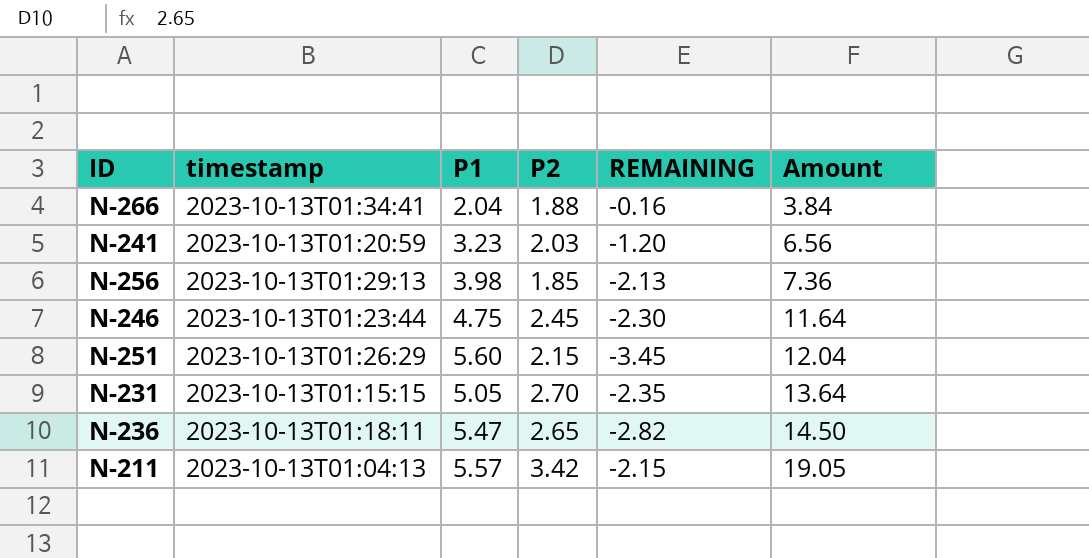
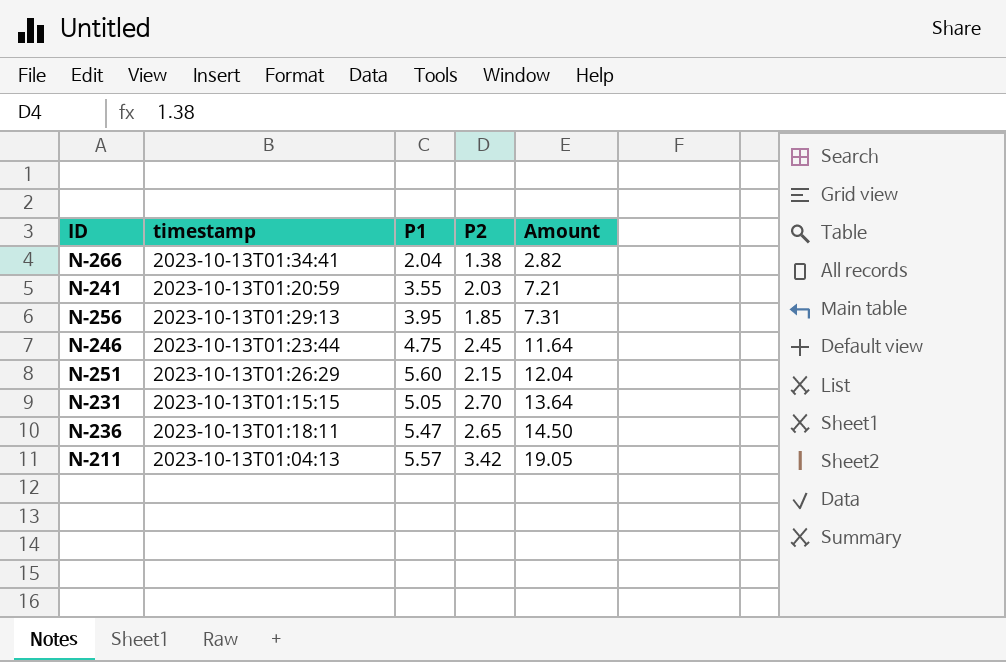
column REMAINING | formula: [P2] - [P1] -> none
N-266 | P2: 1.88 -> 1.38
N-266 | Amount: 3.84 -> 2.82
N-241 | P1: 3.23 -> 3.55
N-241 | Amount: 6.56 -> 7.21
N-256 | P1: 3.98 -> 3.95
N-256 | Amount: 7.36 -> 7.31

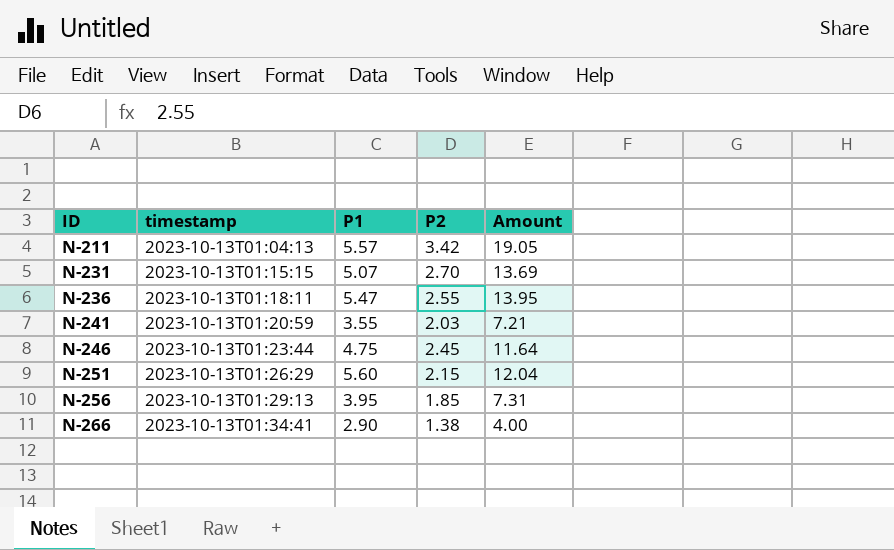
row order: Amount ascending -> ID ascending
N-231 | P1: 5.05 -> 5.07
N-231 | Amount: 13.64 -> 13.69
N-236 | P2: 2.65 -> 2.55
N-236 | Amount: 14.50 -> 13.95
N-266 | P1: 2.04 -> 2.90
N-266 | Amount: 2.82 -> 4.00

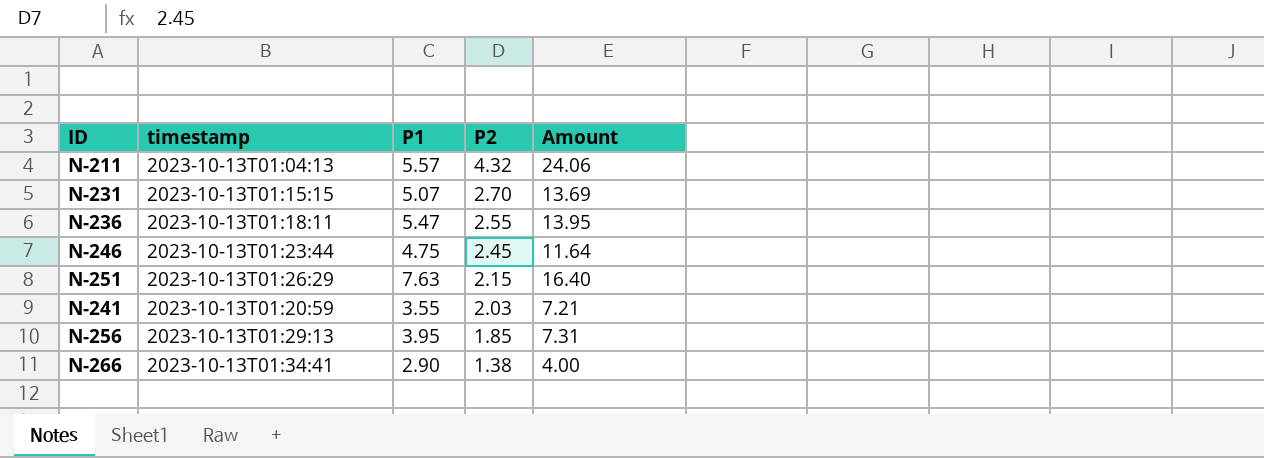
row order: ID ascending -> P2 descending
N-211 | P2: 3.42 -> 4.32
N-211 | Amount: 19.05 -> 24.06
N-251 | P1: 5.60 -> 7.63
N-251 | Amount: 12.04 -> 16.40

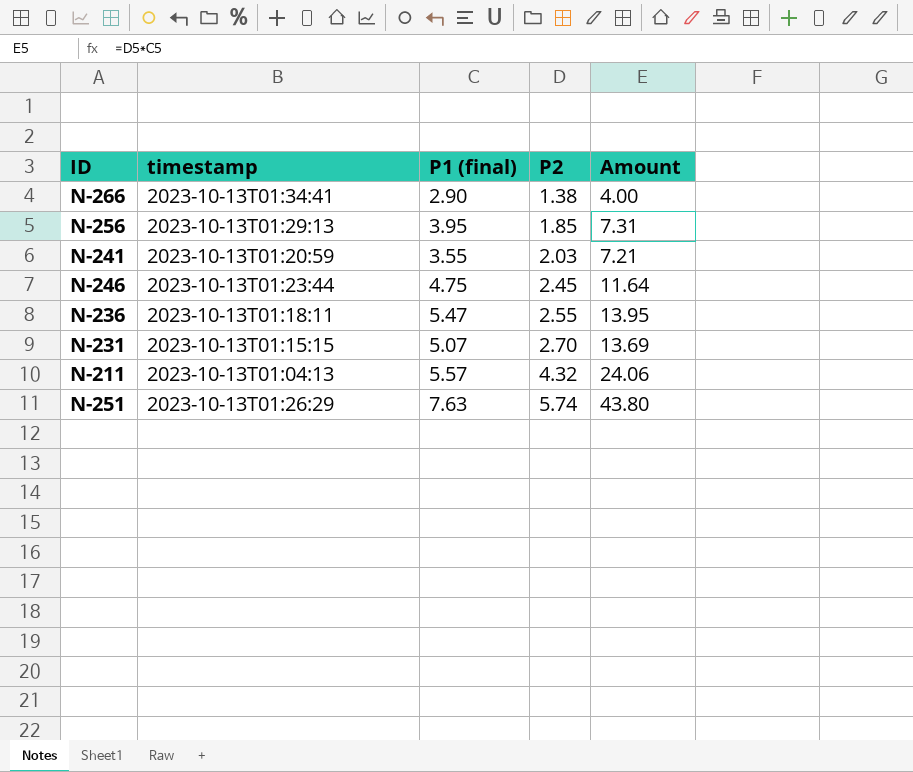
row order: P2 descending -> P2 ascending
column name: P1 -> P1 (final)
N-251 | P2: 2.15 -> 5.74
N-251 | Amount: 16.40 -> 43.80

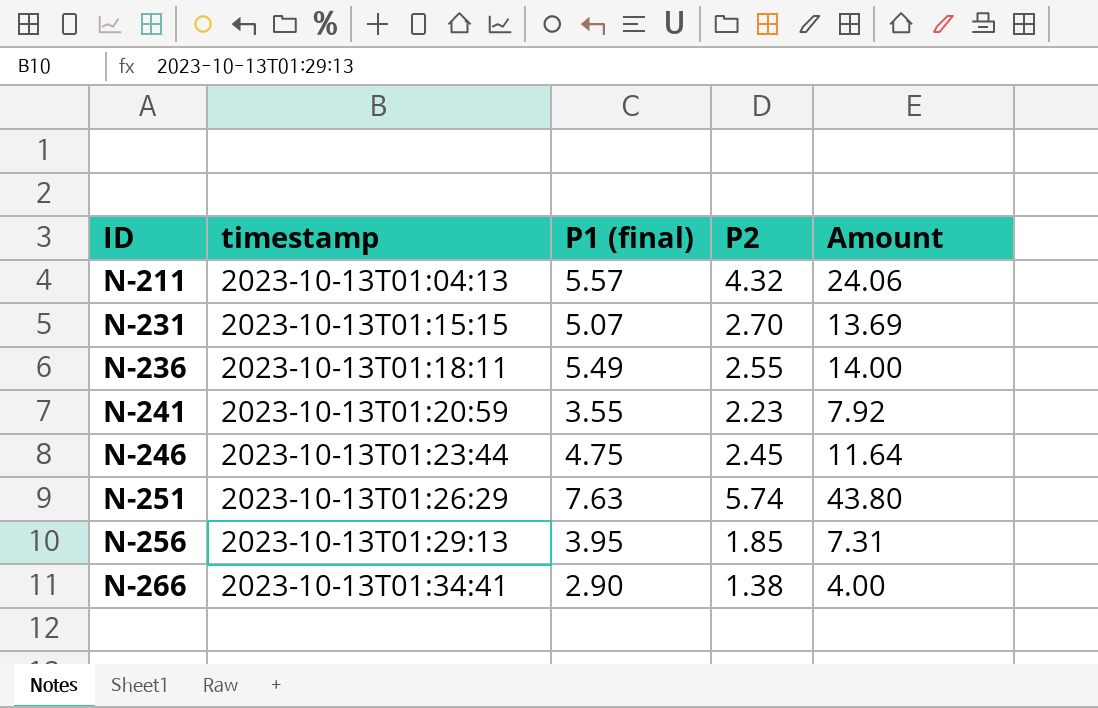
row order: P2 ascending -> ID ascending
N-236 | P1 (final): 5.47 -> 5.49
N-236 | Amount: 13.95 -> 14.00
N-241 | P2: 2.03 -> 2.23
N-241 | Amount: 7.21 -> 7.92

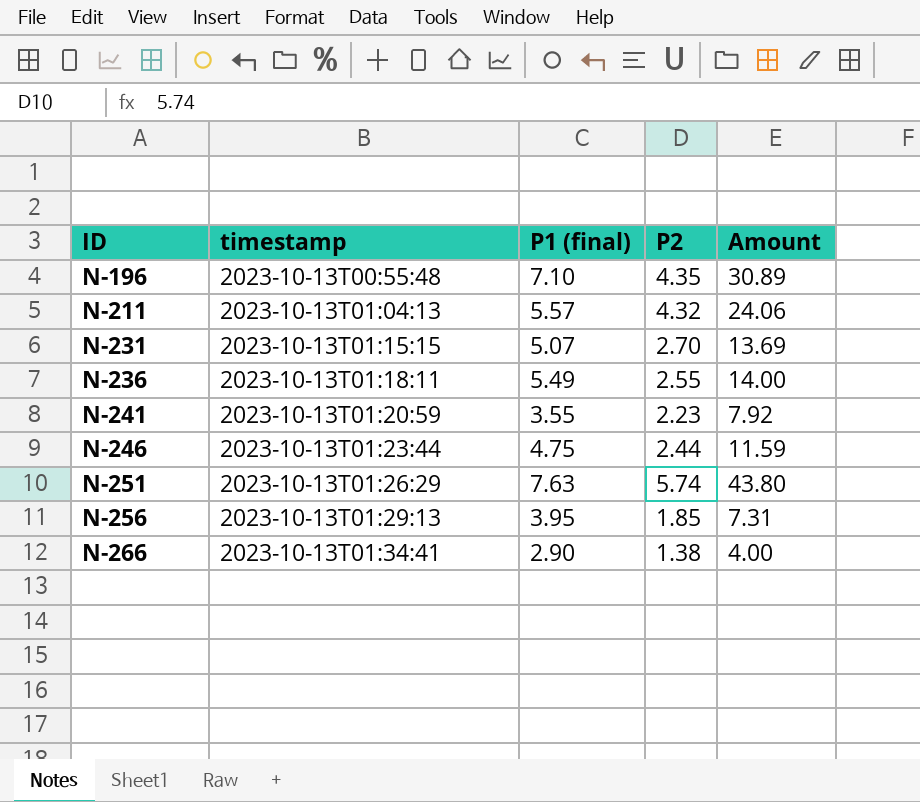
row N-196: none -> 2023-10-13T00:55:48 | 7.10 | 4.35 | 30.89
N-246 | P2: 2.45 -> 2.44
N-246 | Amount: 11.64 -> 11.59

